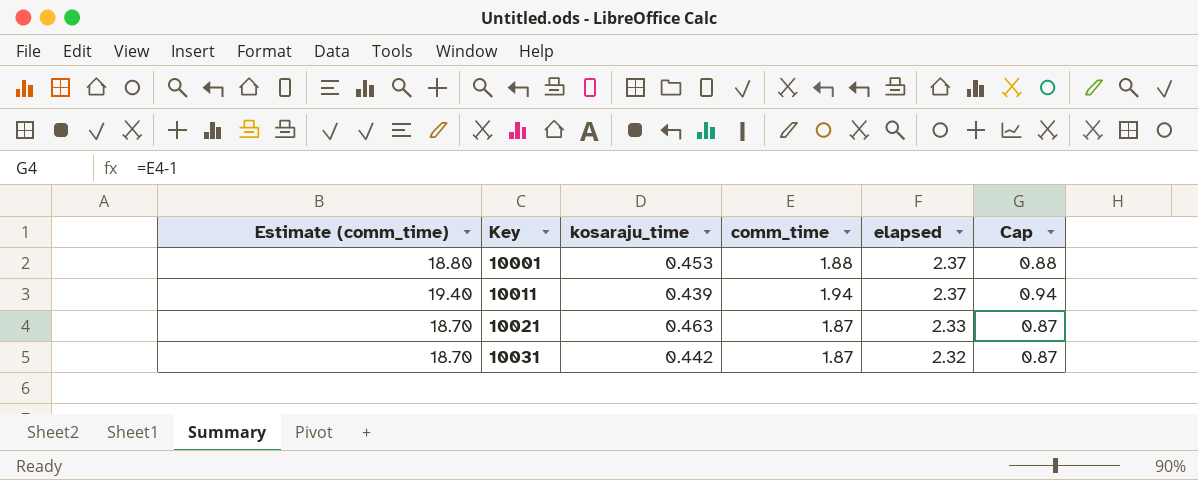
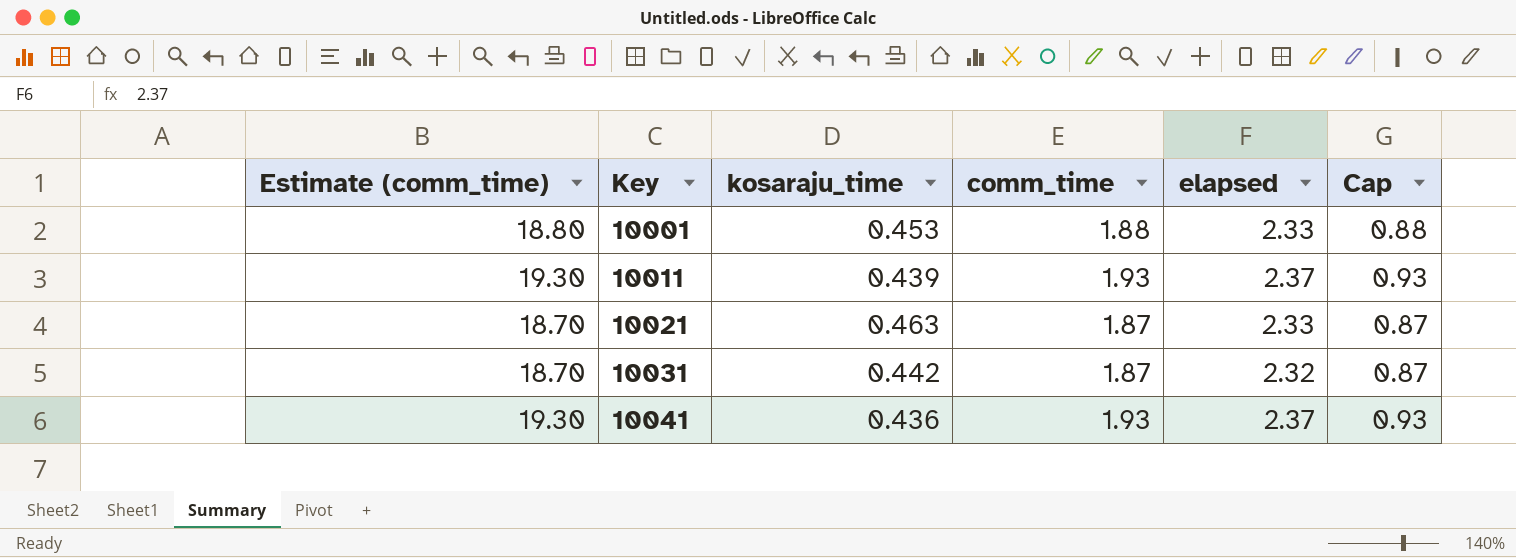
10001 | elapsed: 2.37 -> 2.33
10011 | Estimate (comm_time): 19.40 -> 19.30
10011 | comm_time: 1.94 -> 1.93
10011 | Cap: 0.94 -> 0.93
row 10041: none -> 19.30 | 0.436 | 1.93 | 2.37 | 0.93

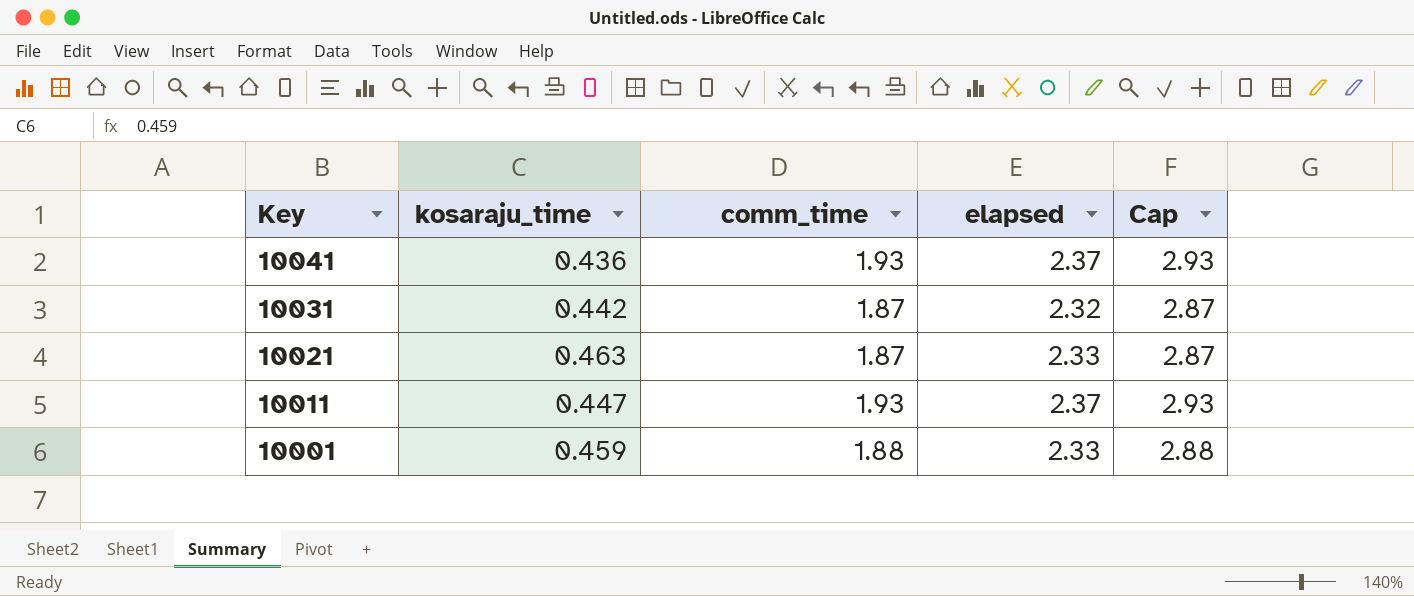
row order: Key ascending -> Key descending
column Estimate (comm_time) | formula: [comm_time] * 10 -> none
column Cap | formula: [comm_time] - 1 -> [comm_time] + 1
10011 | kosaraju_time: 0.439 -> 0.447
10001 | kosaraju_time: 0.453 -> 0.459

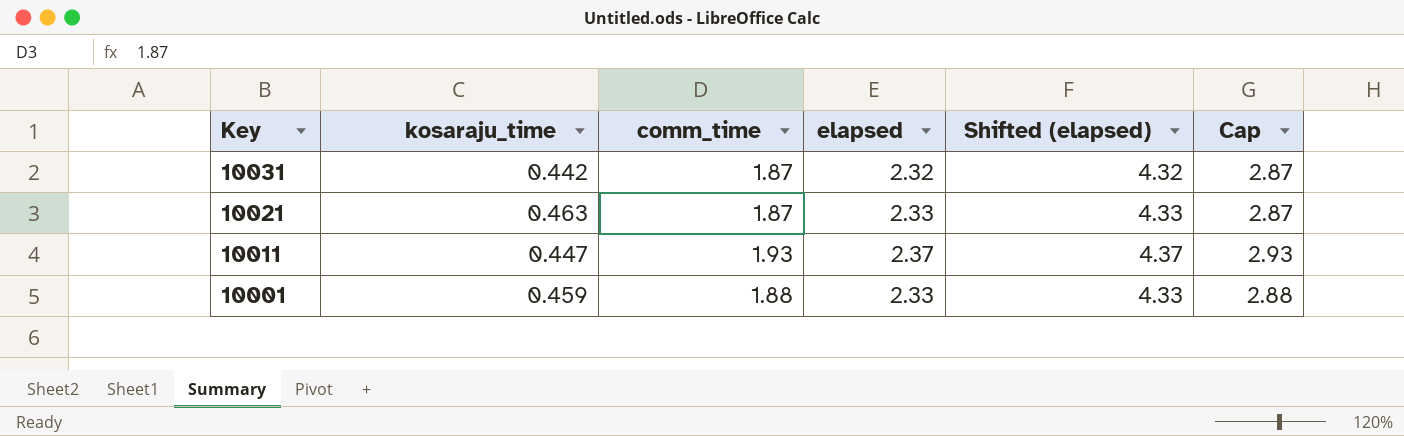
column Shifted (elapsed) | formula: none -> [elapsed] + 2
row 10041: 0.436 | 1.93 | 2.37 | 2.93 -> none

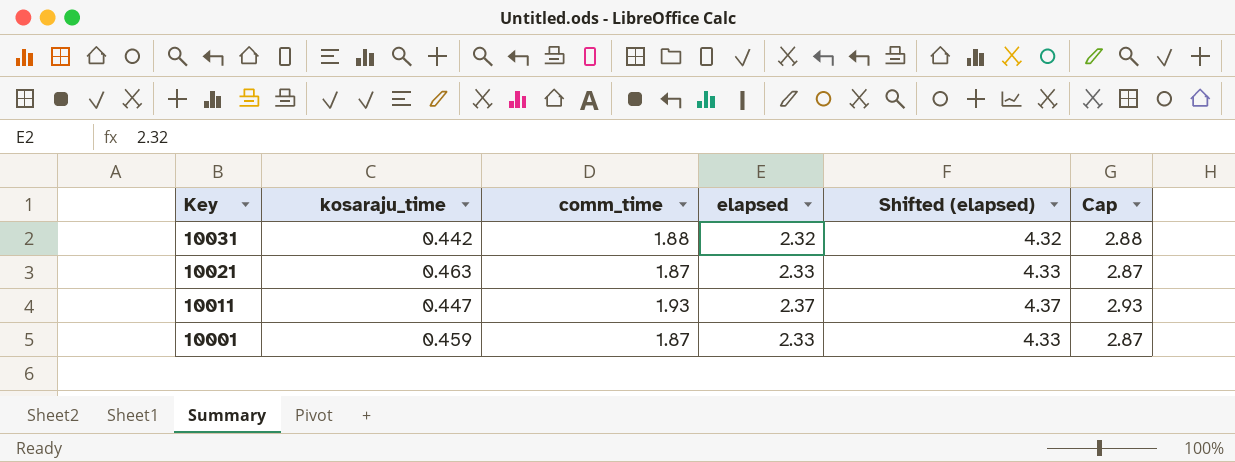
10031 | comm_time: 1.87 -> 1.88
10031 | Cap: 2.87 -> 2.88
10001 | comm_time: 1.88 -> 1.87
10001 | Cap: 2.88 -> 2.87

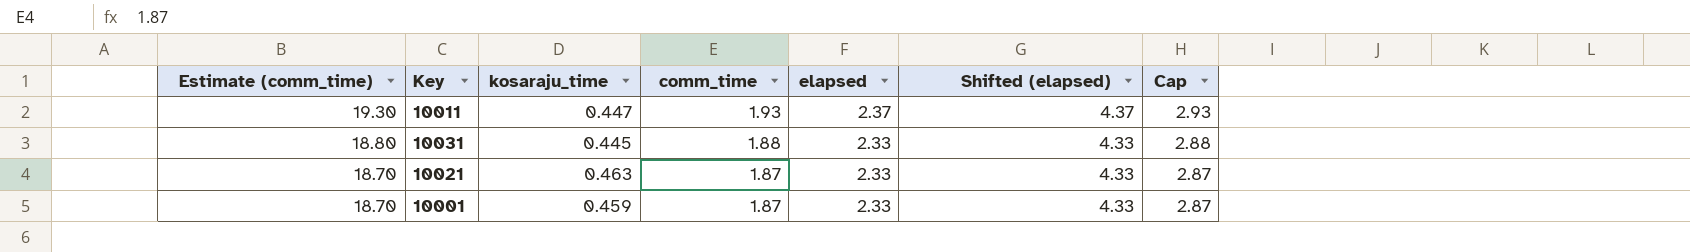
row order: Key descending -> Estimate (comm_time) descending
column Estimate (comm_time) | formula: none -> [comm_time] * 10
10031 | kosaraju_time: 0.442 -> 0.445
10031 | elapsed: 2.32 -> 2.33
10031 | Shifted (elapsed): 4.32 -> 4.33

